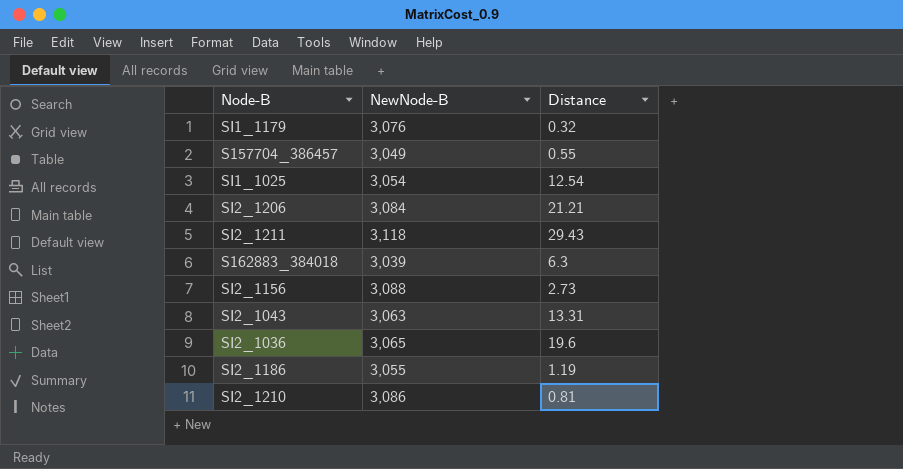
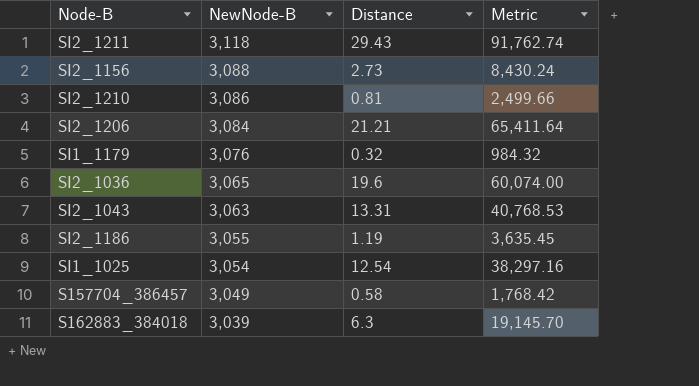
row order: none -> NewNode-B descending
column Metric | formula: none -> [NewNode-B] * [Distance]
S157704_386457 | Distance: 0.55 -> 0.58

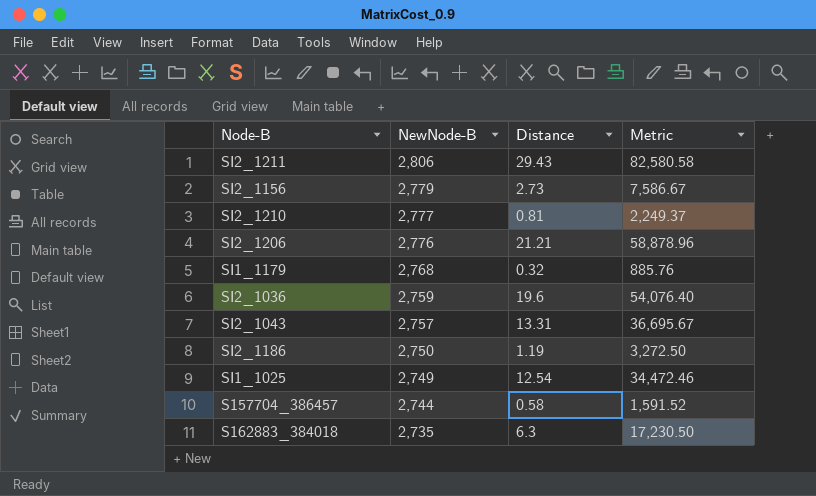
SI2_1211 | NewNode-B: 3,118 -> 2,806
SI2_1211 | Metric: 91,762.74 -> 82,580.58
SI2_1156 | NewNode-B: 3,088 -> 2,779
SI2_1156 | Metric: 8,430.24 -> 7,586.67
SI2_1210 | NewNode-B: 3,086 -> 2,777
SI2_1210 | Metric: 2,499.66 -> 2,249.37
SI2_1206 | NewNode-B: 3,084 -> 2,776
SI2_1206 | Metric: 65,411.64 -> 58,878.96
SI1_1179 | NewNode-B: 3,076 -> 2,768
SI1_1179 | Metric: 984.32 -> 885.76
SI2_1036 | NewNode-B: 3,065 -> 2,759
SI2_1036 | Metric: 60,074.00 -> 54,076.40
SI2_1043 | NewNode-B: 3,063 -> 2,757
SI2_1043 | Metric: 40,768.53 -> 36,695.67
SI2_1186 | NewNode-B: 3,055 -> 2,750
SI2_1186 | Metric: 3,635.45 -> 3,272.50
SI1_1025 | NewNode-B: 3,054 -> 2,749
SI1_1025 | Metric: 38,297.16 -> 34,472.46
S157704_386457 | NewNode-B: 3,049 -> 2,744
S157704_386457 | Metric: 1,768.42 -> 1,591.52
S162883_384018 | NewNode-B: 3,039 -> 2,735
S162883_384018 | Metric: 19,145.70 -> 17,230.50

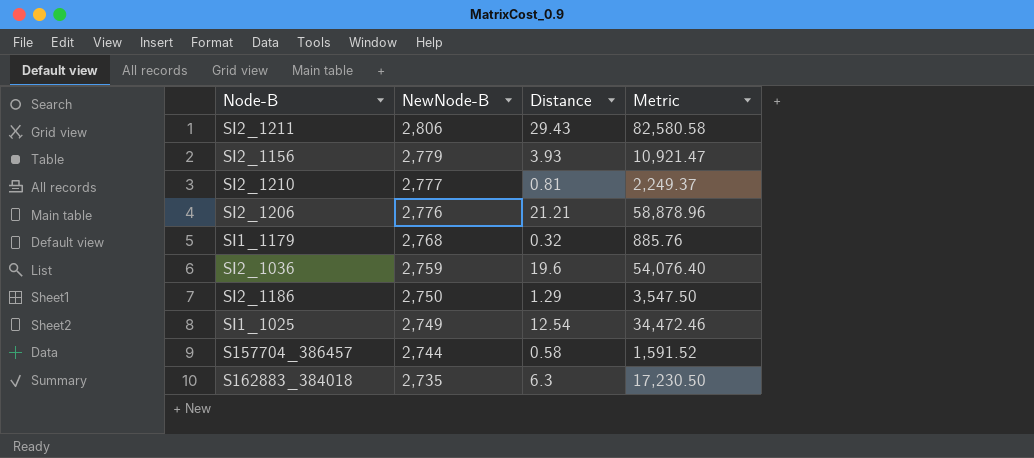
row SI2_1043: 2,757 | 13.31 | 36,695.67 -> none
SI2_1156 | Distance: 2.73 -> 3.93
SI2_1156 | Metric: 7,586.67 -> 10,921.47
SI2_1186 | Distance: 1.19 -> 1.29
SI2_1186 | Metric: 3,272.50 -> 3,547.50

